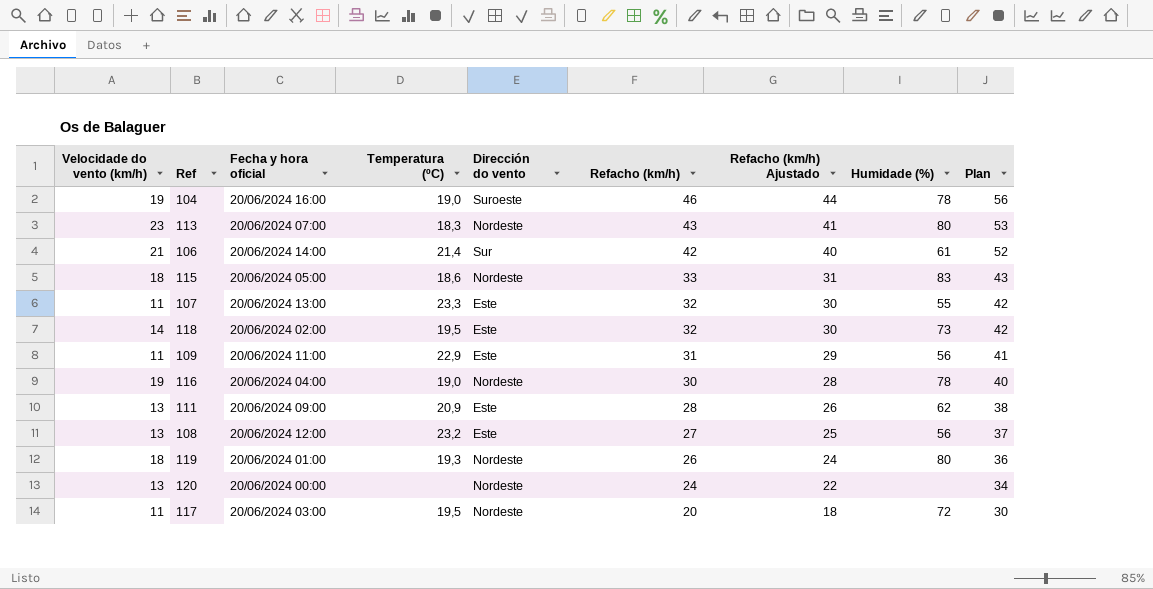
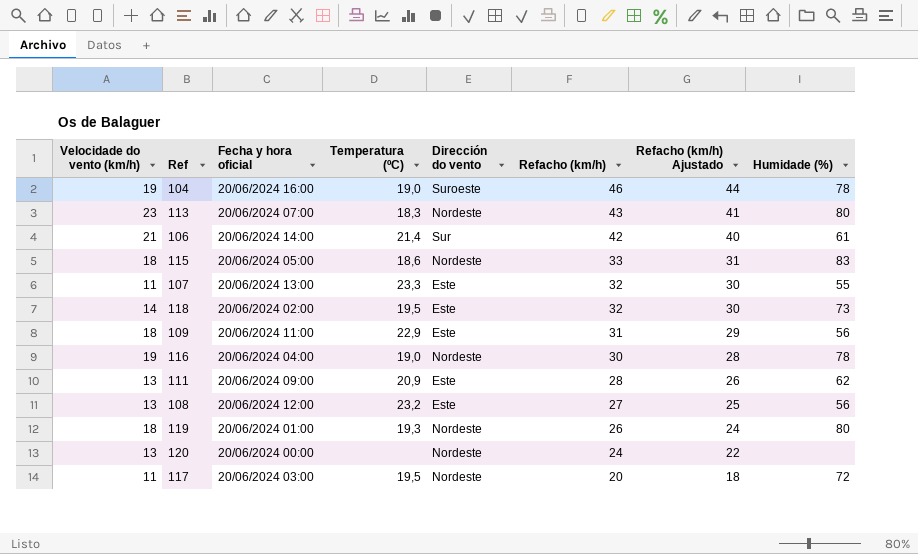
column Plan | formula: [Refacho (km/h)] + 10 -> none
109 | Velocidade do vento (km/h): 11 -> 18

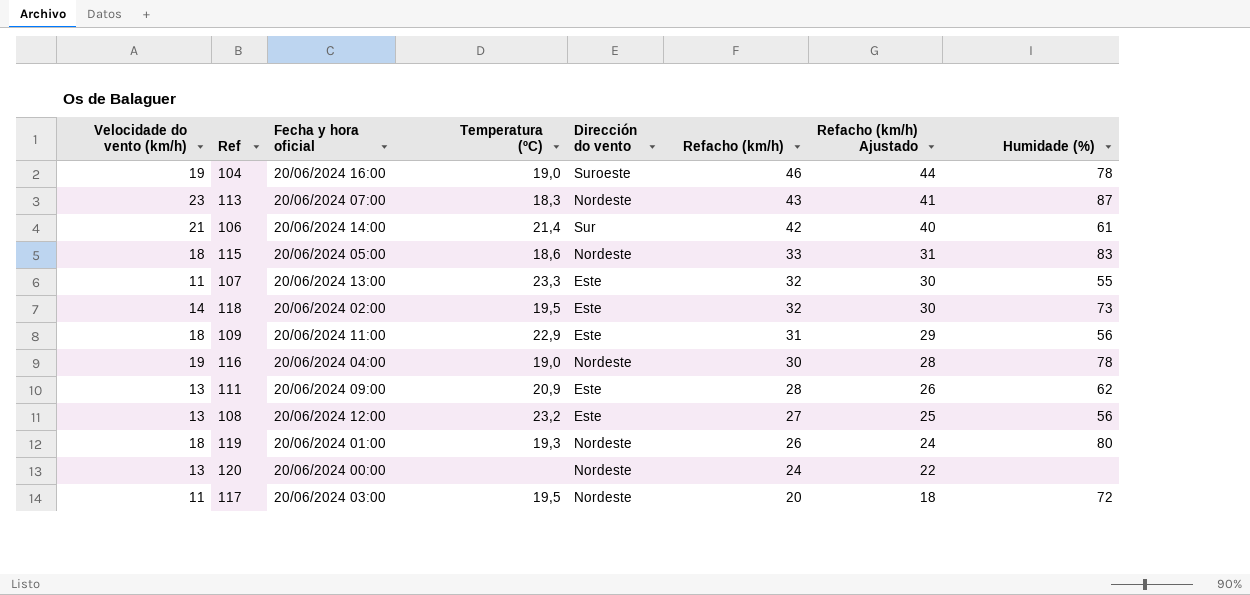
113 | Humidade (%): 80 -> 87

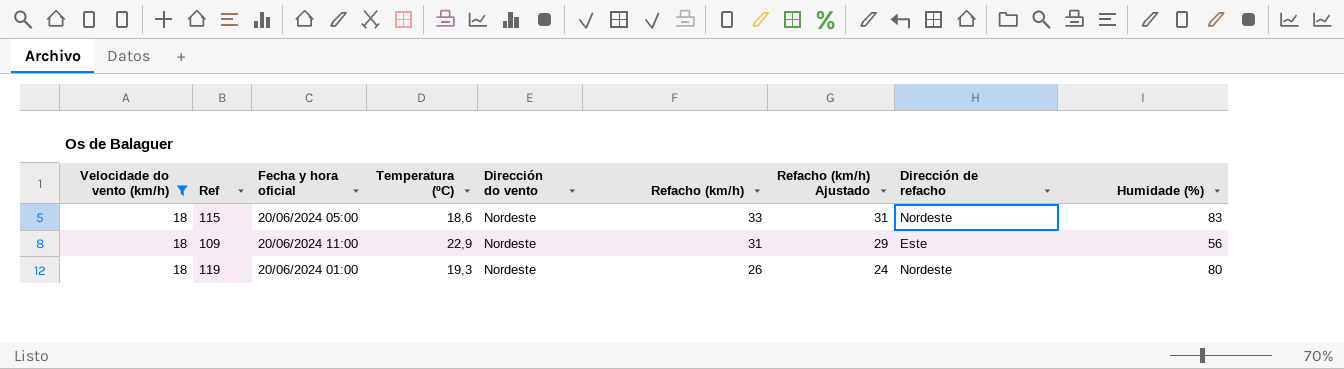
filter: none -> Velocidade do vento (km/h) = 18
column Dirección de refacho | position: none -> 8
109 | Dirección do vento: Este -> Nordeste

